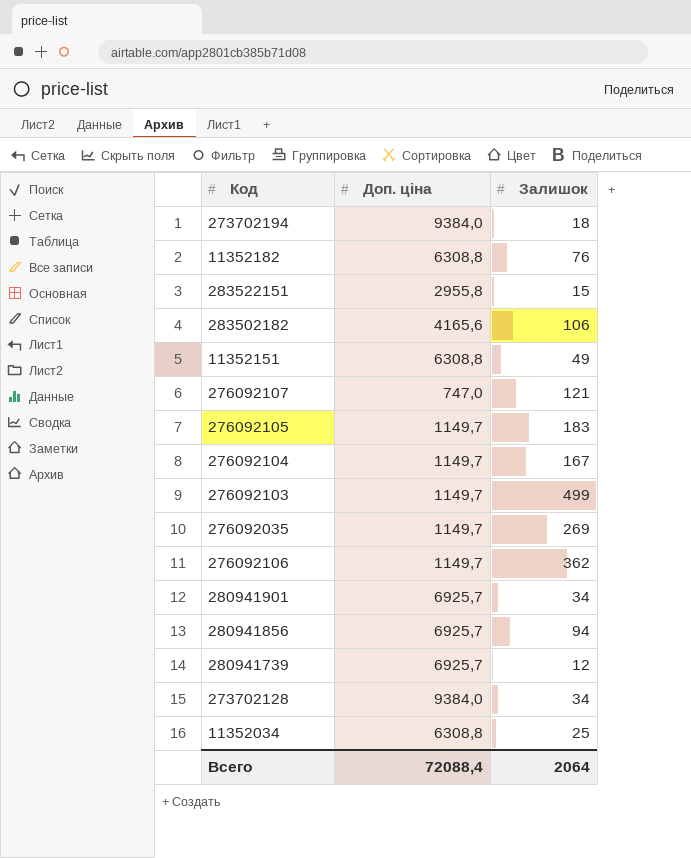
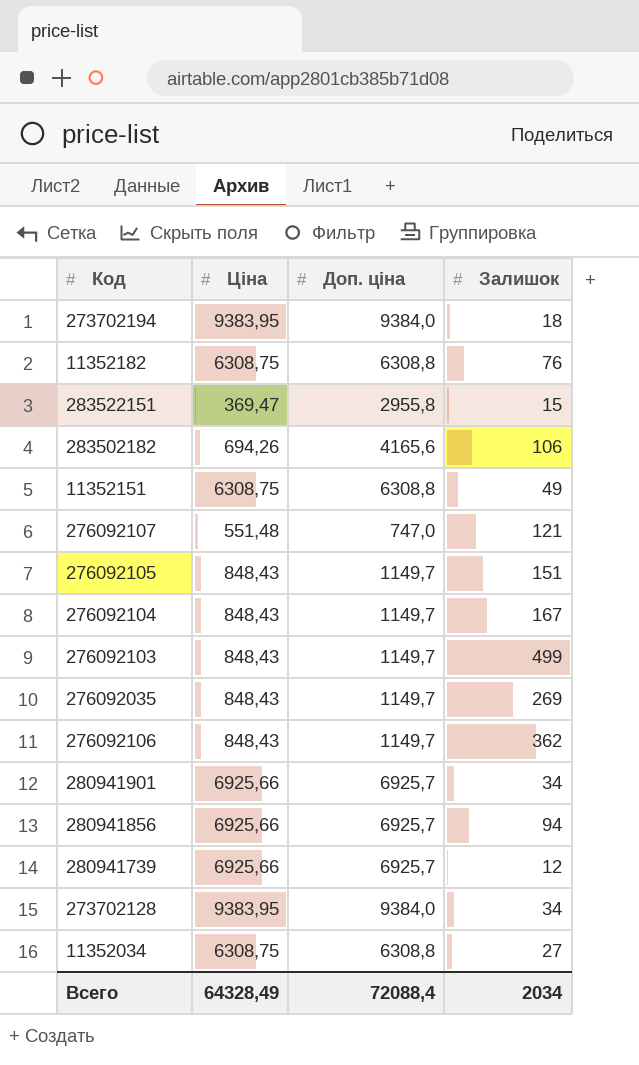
column Ціна | position: none -> 2
276092105 | Залишок: 183 -> 151
11352034 | Залишок: 25 -> 27
Всего | Залишок: 2064 -> 2034

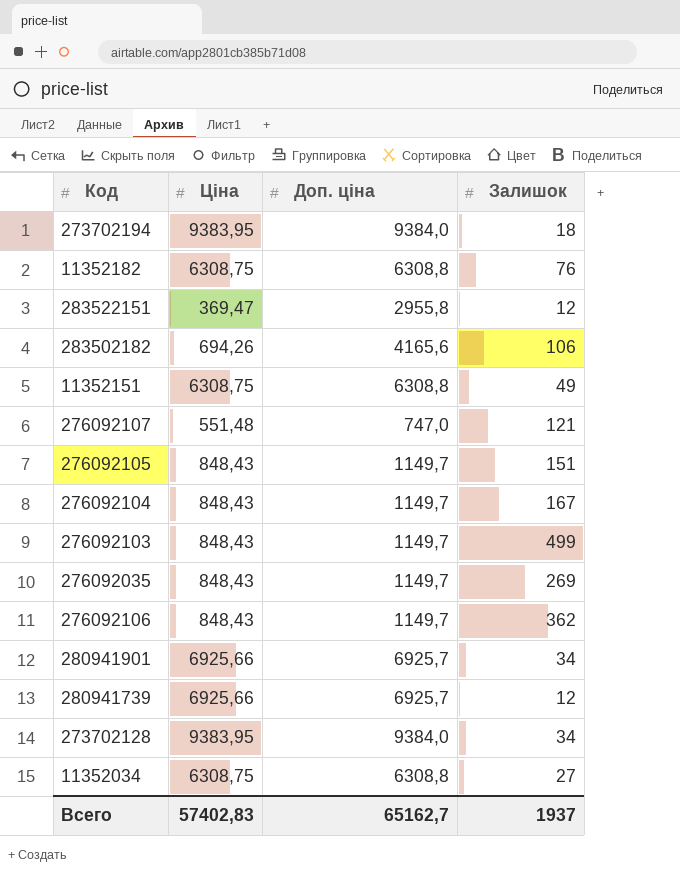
row 280941856: 6925,66 | 6925,7 | 94 -> none
283522151 | Залишок: 15 -> 12
Всего | Ціна: 64328,49 -> 57402,83
Всего | Доп. ціна: 72088,4 -> 65162,7
Всего | Залишок: 2034 -> 1937

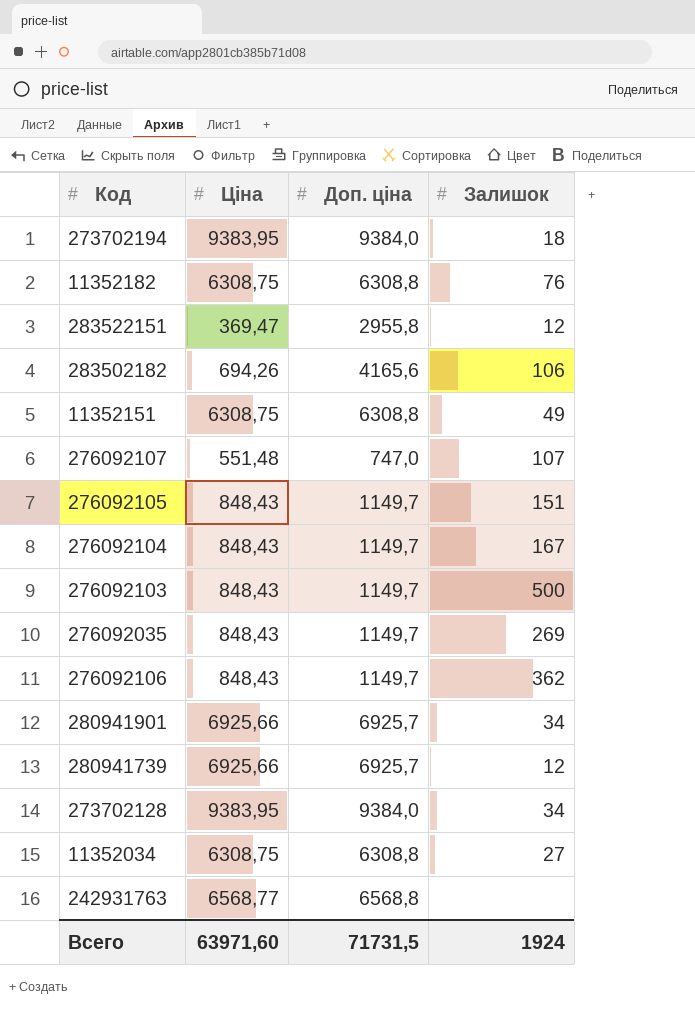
276092107 | Залишок: 121 -> 107
276092103 | Залишок: 499 -> 500
row 242931763: none -> 6568,77 | 6568,8 | none
Всего | Ціна: 57402,83 -> 63971,60
Всего | Доп. ціна: 65162,7 -> 71731,5
Всего | Залишок: 1937 -> 1924

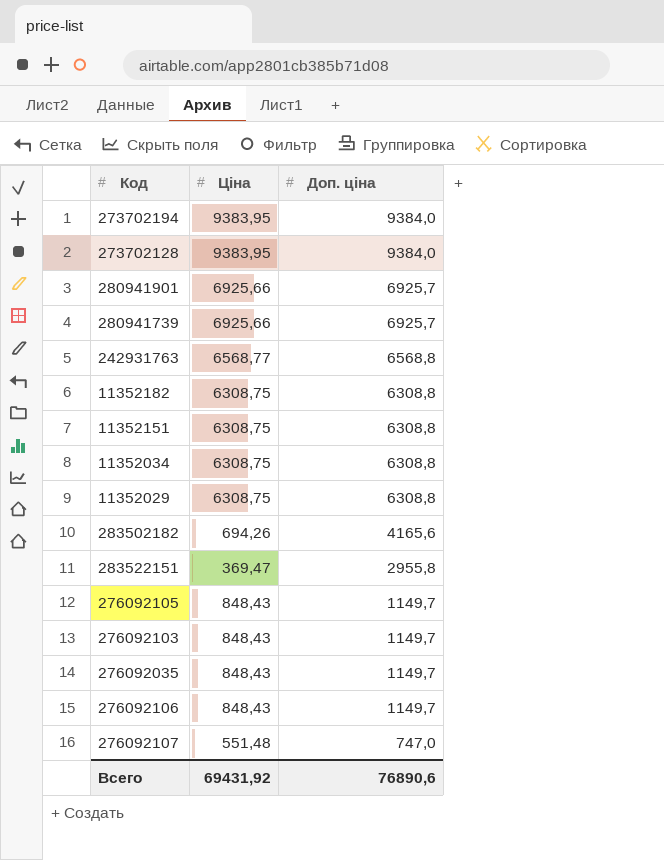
row order: none -> Доп. ціна descending
column Залишок | position: 4 -> none
row 276092104: 848,43 | 1149,7 | 167 -> none
row 11352029: none -> 6308,75 | 6308,8
Всего | Ціна: 63971,60 -> 69431,92
Всего | Доп. ціна: 71731,5 -> 76890,6

